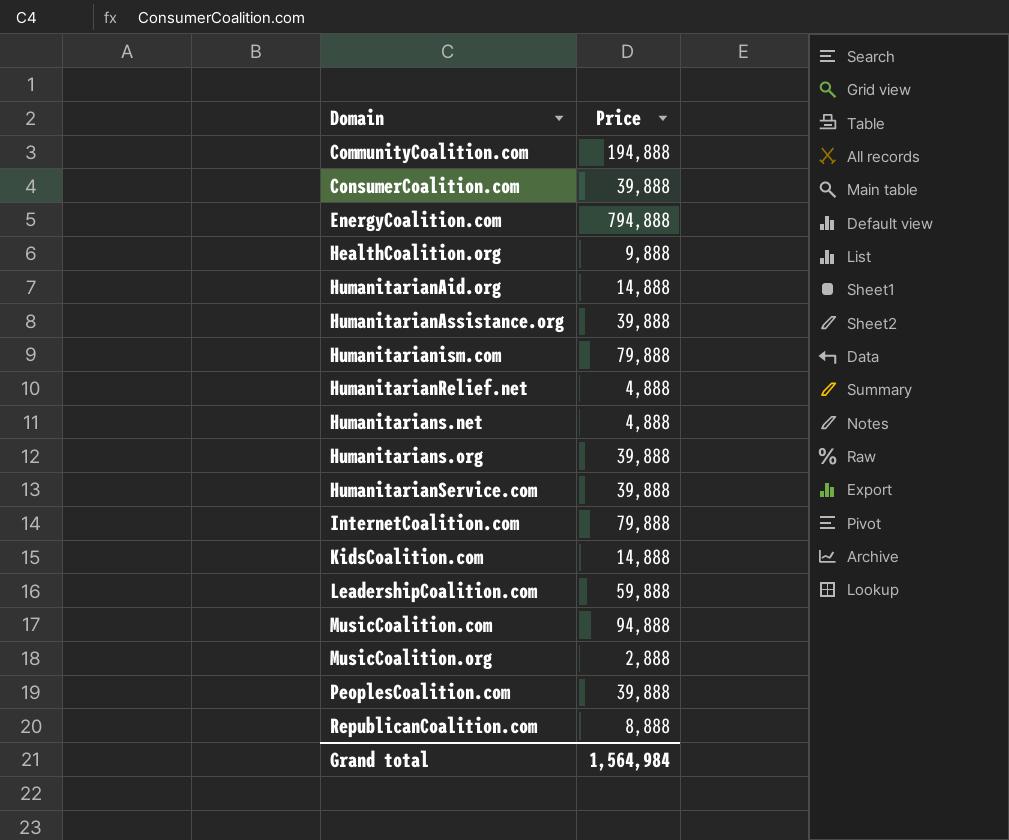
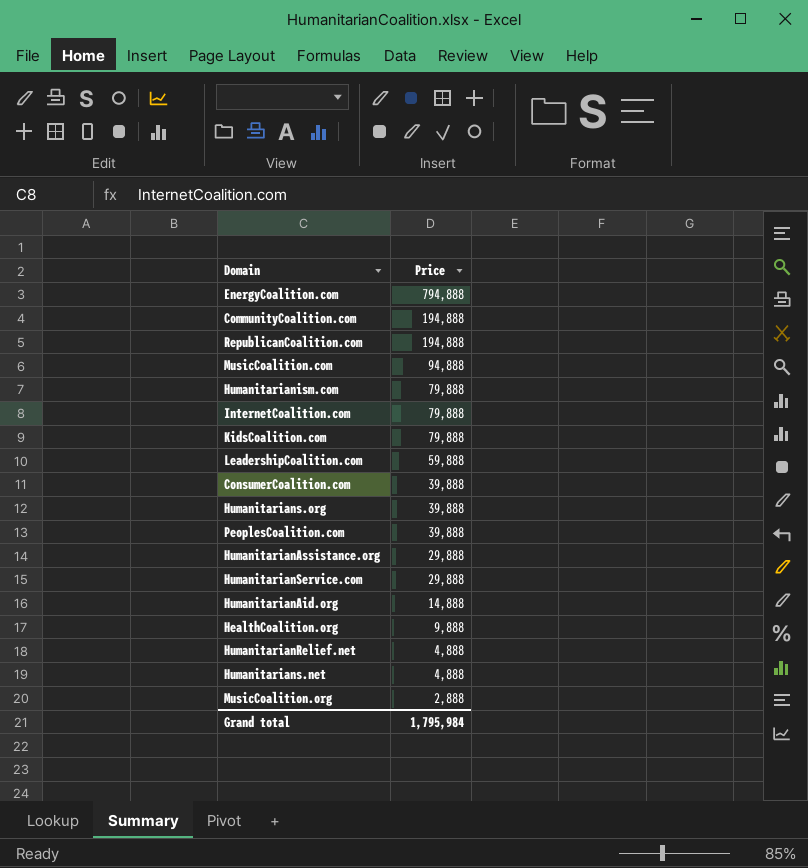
row order: Domain ascending -> Price descending
RepublicanCoalition.com | Price: 8,888 -> 194,888
KidsCoalition.com | Price: 14,888 -> 79,888
HumanitarianAssistance.org | Price: 39,888 -> 29,888
HumanitarianService.com | Price: 39,888 -> 29,888
Grand total | Price: 1,564,984 -> 1,795,984

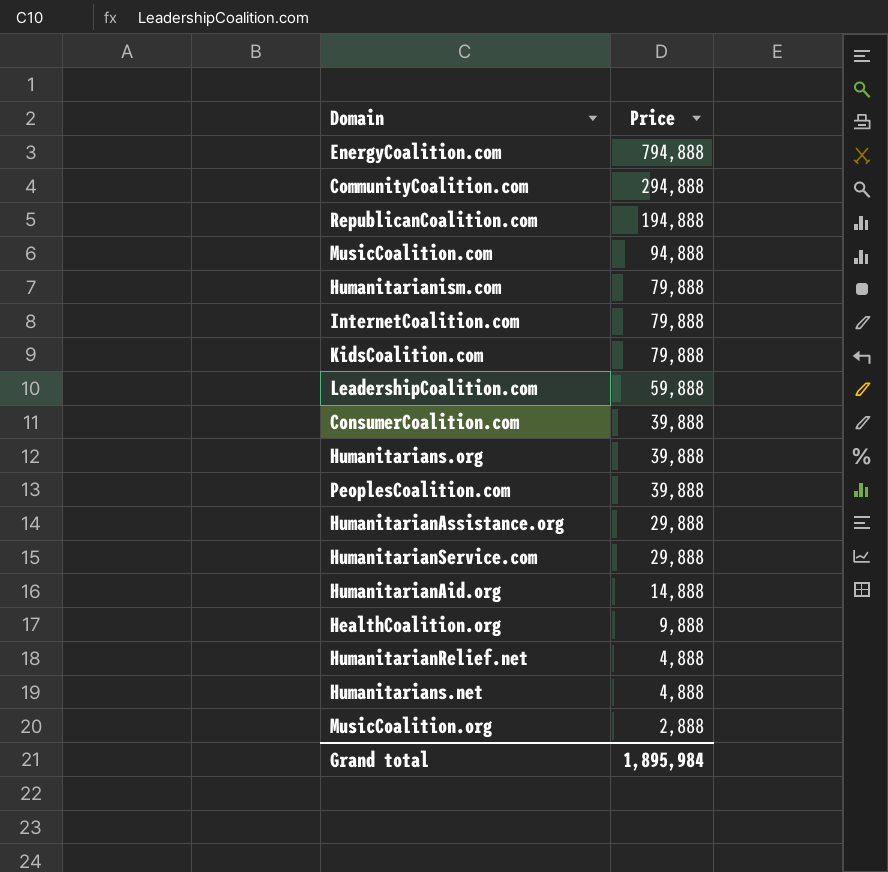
CommunityCoalition.com | Price: 194,888 -> 294,888
Grand total | Price: 1,795,984 -> 1,895,984

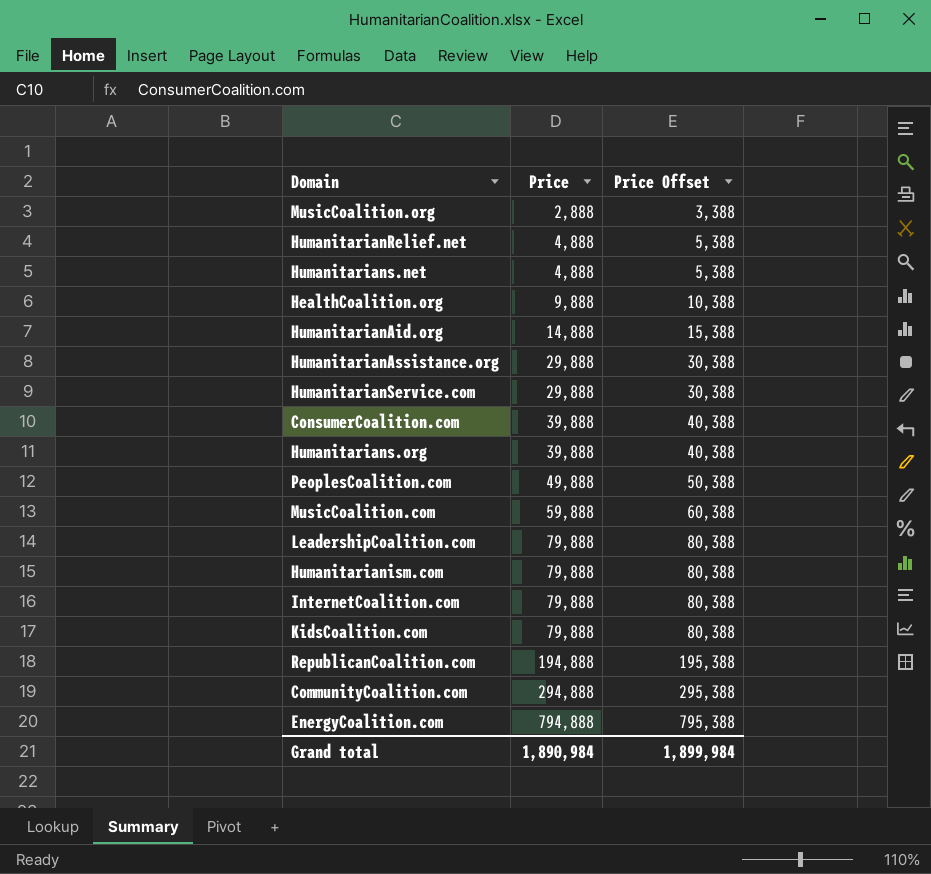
row order: Price descending -> Price ascending
column Price Offset | formula: none -> [Price] + 500
PeoplesCoalition.com | Price: 39,888 -> 49,888
MusicCoalition.com | Price: 94,888 -> 59,888
LeadershipCoalition.com | Price: 59,888 -> 79,888
Grand total | Price: 1,895,984 -> 1,890,984

